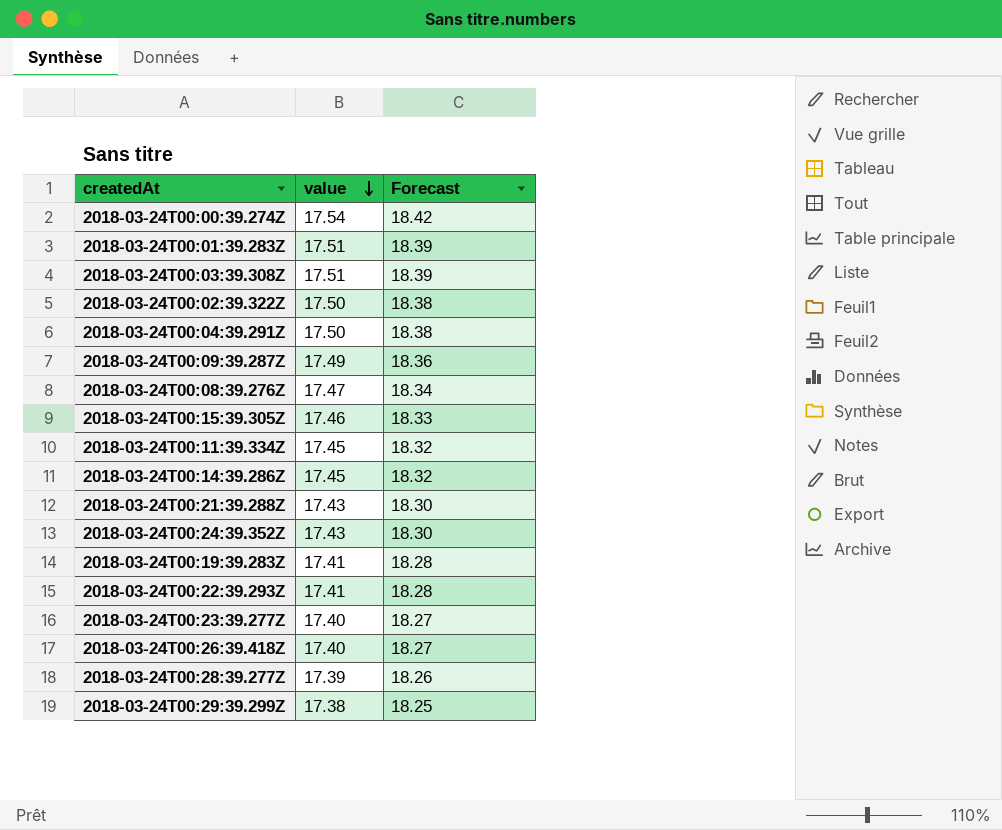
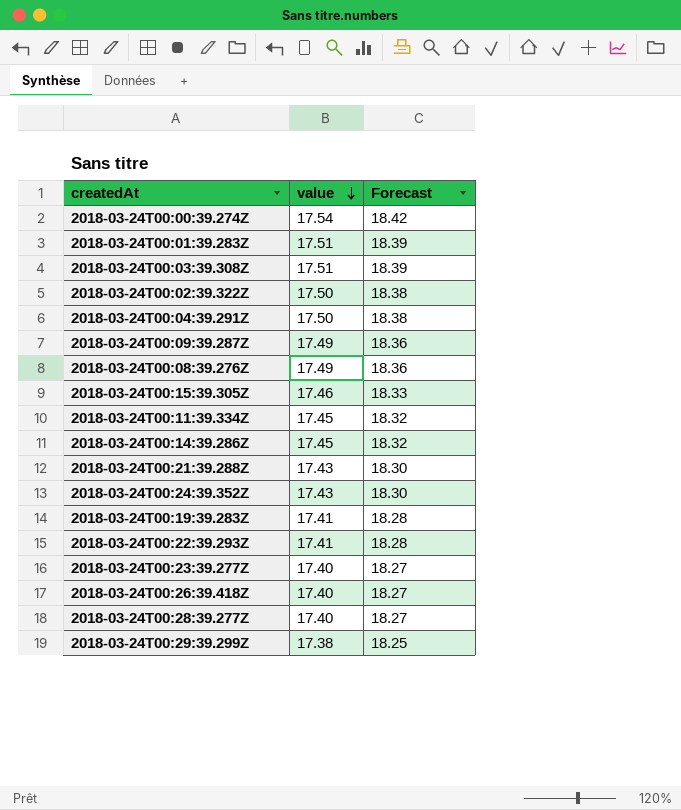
2018-03-24T00:08:39.276Z | value: 17.47 -> 17.49
2018-03-24T00:08:39.276Z | Forecast: 18.34 -> 18.36
2018-03-24T00:28:39.277Z | value: 17.39 -> 17.40
2018-03-24T00:28:39.277Z | Forecast: 18.26 -> 18.27

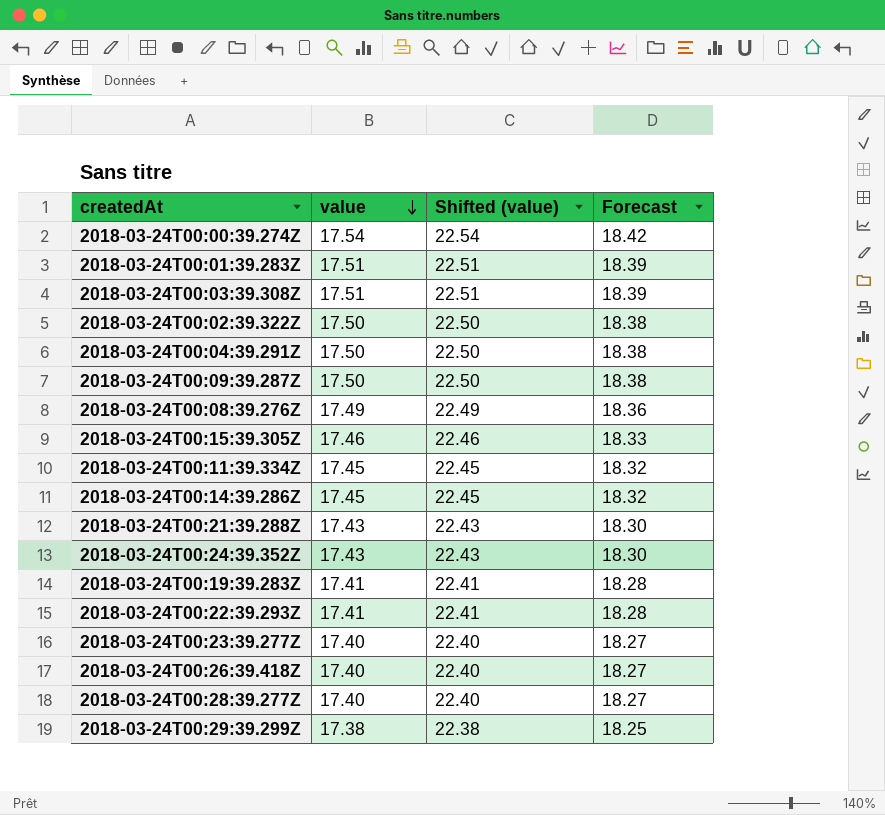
column Shifted (value) | formula: none -> [value] + 5
2018-03-24T00:09:39.287Z | value: 17.49 -> 17.50
2018-03-24T00:09:39.287Z | Forecast: 18.36 -> 18.38

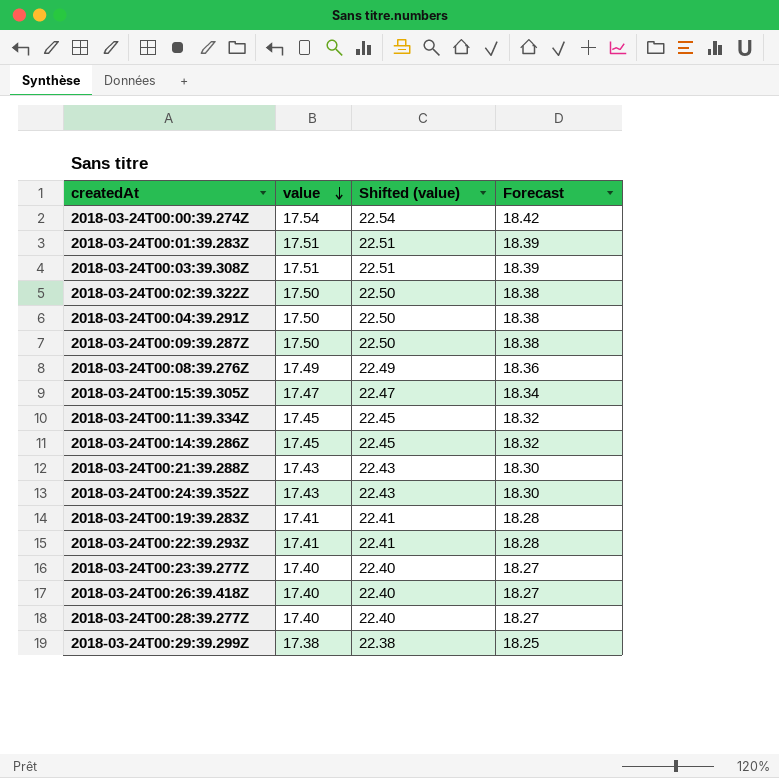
2018-03-24T00:15:39.305Z | value: 17.46 -> 17.47
2018-03-24T00:15:39.305Z | Shifted (value): 22.46 -> 22.47
2018-03-24T00:15:39.305Z | Forecast: 18.33 -> 18.34

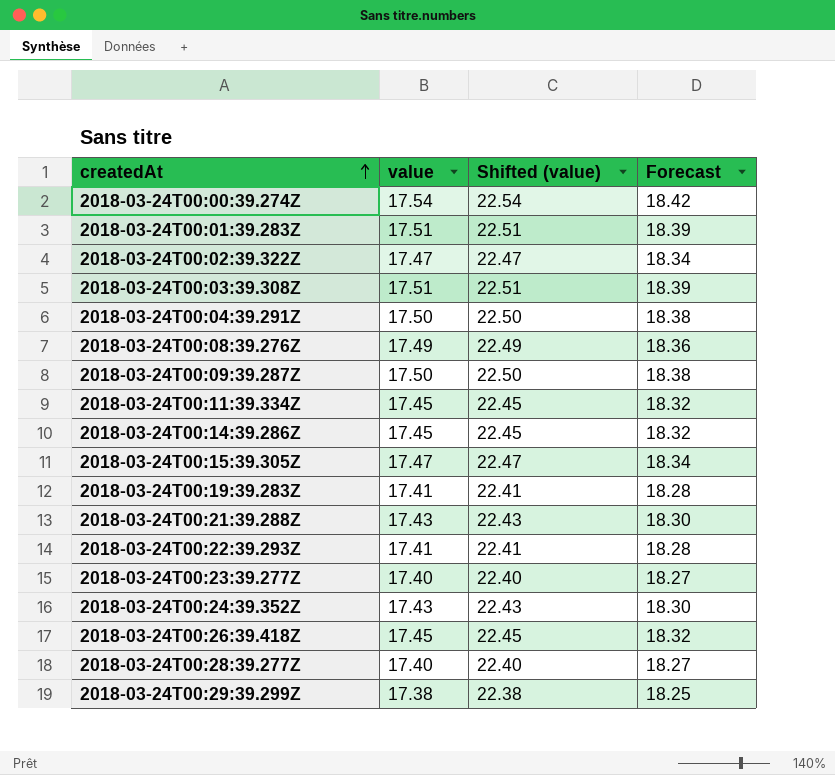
row order: value descending -> createdAt ascending
2018-03-24T00:02:39.322Z | value: 17.50 -> 17.47
2018-03-24T00:02:39.322Z | Shifted (value): 22.50 -> 22.47
2018-03-24T00:02:39.322Z | Forecast: 18.38 -> 18.34
2018-03-24T00:26:39.418Z | value: 17.40 -> 17.45
2018-03-24T00:26:39.418Z | Shifted (value): 22.40 -> 22.45
2018-03-24T00:26:39.418Z | Forecast: 18.27 -> 18.32

